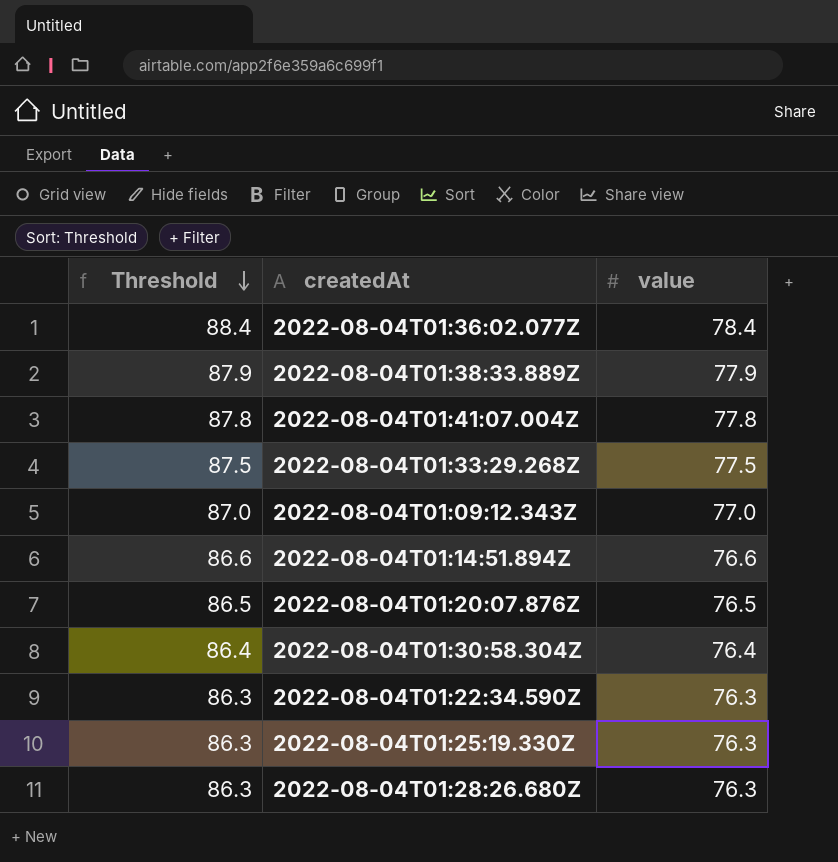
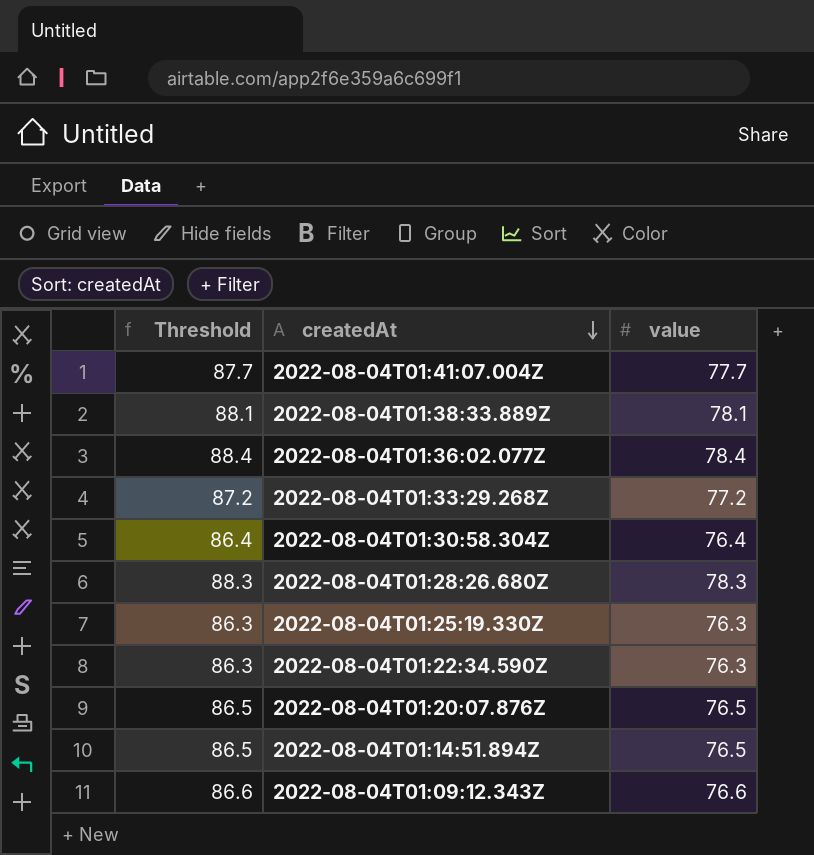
row order: Threshold descending -> createdAt descending
2022-08-04T01:41:07.004Z | Threshold: 87.8 -> 87.7
2022-08-04T01:41:07.004Z | value: 77.8 -> 77.7
2022-08-04T01:38:33.889Z | Threshold: 87.9 -> 88.1
2022-08-04T01:38:33.889Z | value: 77.9 -> 78.1
2022-08-04T01:33:29.268Z | Threshold: 87.5 -> 87.2
2022-08-04T01:33:29.268Z | value: 77.5 -> 77.2
2022-08-04T01:28:26.680Z | Threshold: 86.3 -> 88.3
2022-08-04T01:28:26.680Z | value: 76.3 -> 78.3
2022-08-04T01:14:51.894Z | Threshold: 86.6 -> 86.5
2022-08-04T01:14:51.894Z | value: 76.6 -> 76.5
2022-08-04T01:09:12.343Z | Threshold: 87.0 -> 86.6
2022-08-04T01:09:12.343Z | value: 77.0 -> 76.6

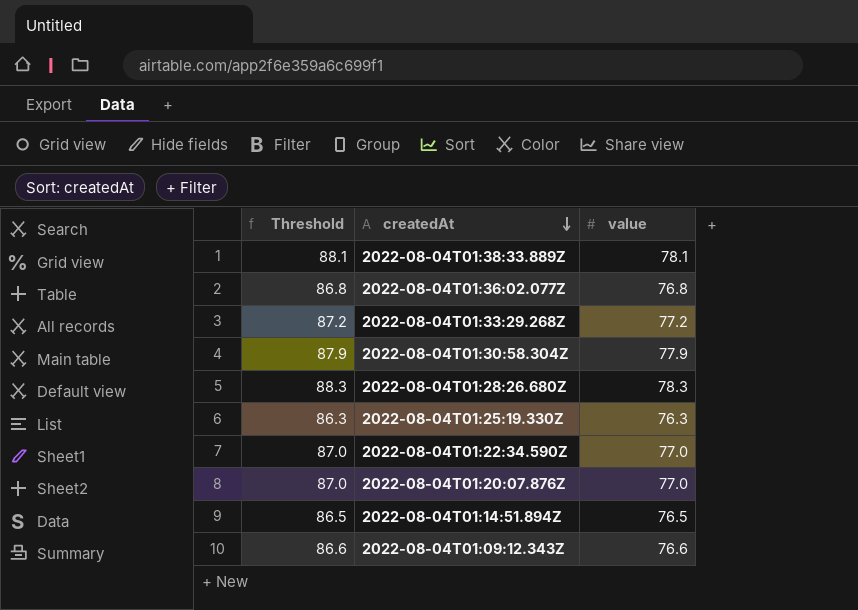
row 2022-08-04T01:41:07.004Z: 87.7 | 77.7 -> none
2022-08-04T01:36:02.077Z | Threshold: 88.4 -> 86.8
2022-08-04T01:36:02.077Z | value: 78.4 -> 76.8
2022-08-04T01:30:58.304Z | Threshold: 86.4 -> 87.9
2022-08-04T01:30:58.304Z | value: 76.4 -> 77.9
2022-08-04T01:22:34.590Z | Threshold: 86.3 -> 87.0
2022-08-04T01:22:34.590Z | value: 76.3 -> 77.0
2022-08-04T01:20:07.876Z | Threshold: 86.5 -> 87.0
2022-08-04T01:20:07.876Z | value: 76.5 -> 77.0

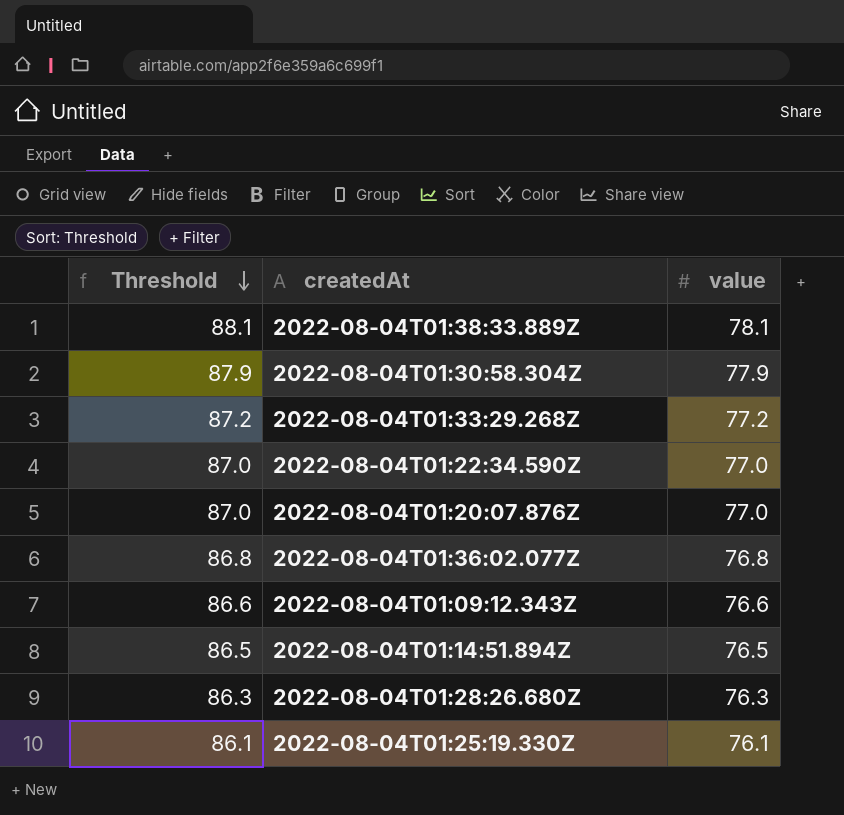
row order: createdAt descending -> Threshold descending
2022-08-04T01:28:26.680Z | Threshold: 88.3 -> 86.3
2022-08-04T01:28:26.680Z | value: 78.3 -> 76.3
2022-08-04T01:25:19.330Z | Threshold: 86.3 -> 86.1
2022-08-04T01:25:19.330Z | value: 76.3 -> 76.1

